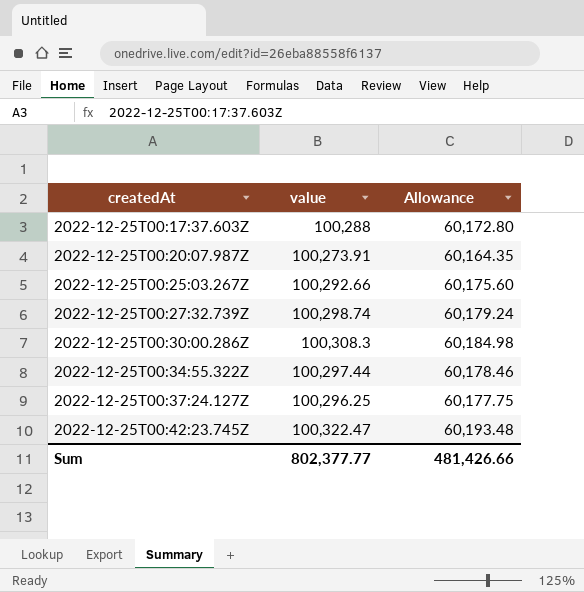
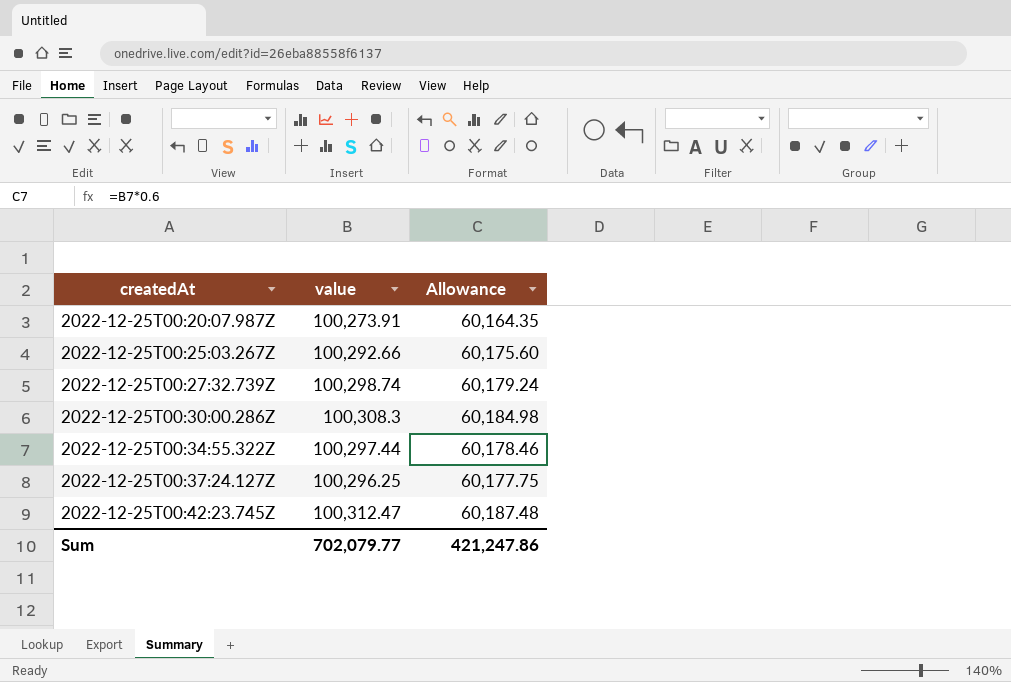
row 2022-12-25T00:17:37.603Z: 100,288 | 60,172.80 -> none
2022-12-25T00:42:23.745Z | value: 100,322.47 -> 100,312.47
2022-12-25T00:42:23.745Z | Allowance: 60,193.48 -> 60,187.48
Sum | value: 802,377.77 -> 702,079.77
Sum | Allowance: 481,426.66 -> 421,247.86

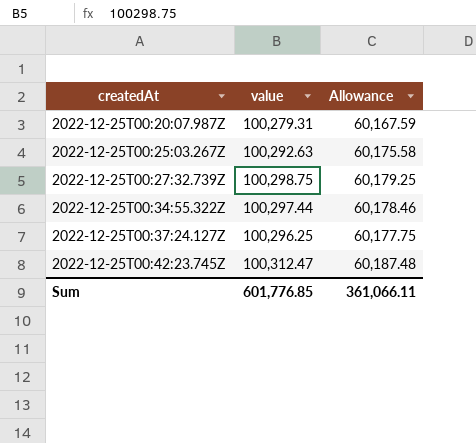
row 2022-12-25T00:30:00.286Z: 100,308.3 | 60,184.98 -> none
2022-12-25T00:20:07.987Z | value: 100,273.91 -> 100,279.31
2022-12-25T00:20:07.987Z | Allowance: 60,164.35 -> 60,167.59
2022-12-25T00:25:03.267Z | value: 100,292.66 -> 100,292.63
2022-12-25T00:25:03.267Z | Allowance: 60,175.60 -> 60,175.58
2022-12-25T00:27:32.739Z | value: 100,298.74 -> 100,298.75
2022-12-25T00:27:32.739Z | Allowance: 60,179.24 -> 60,179.25
Sum | value: 702,079.77 -> 601,776.85
Sum | Allowance: 421,247.86 -> 361,066.11

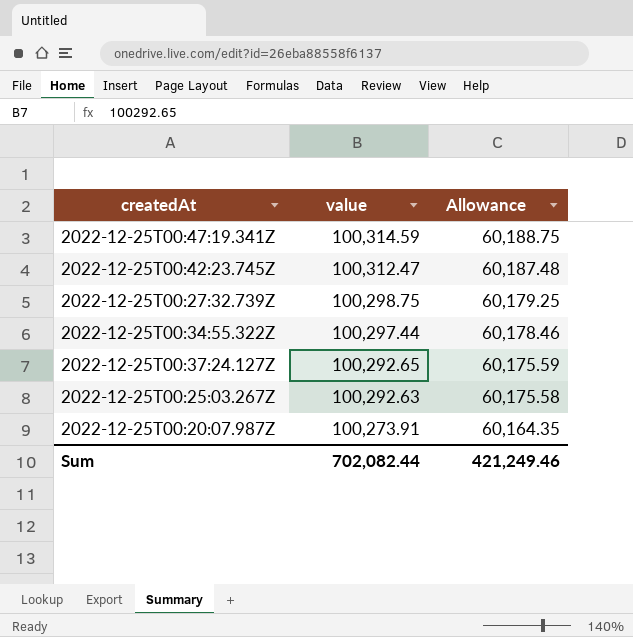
row order: createdAt ascending -> value descending
row 2022-12-25T00:47:19.341Z: none -> 100,314.59 | 60,188.75
2022-12-25T00:37:24.127Z | value: 100,296.25 -> 100,292.65
2022-12-25T00:37:24.127Z | Allowance: 60,177.75 -> 60,175.59
2022-12-25T00:20:07.987Z | value: 100,279.31 -> 100,273.91
2022-12-25T00:20:07.987Z | Allowance: 60,167.59 -> 60,164.35
Sum | value: 601,776.85 -> 702,082.44
Sum | Allowance: 361,066.11 -> 421,249.46

